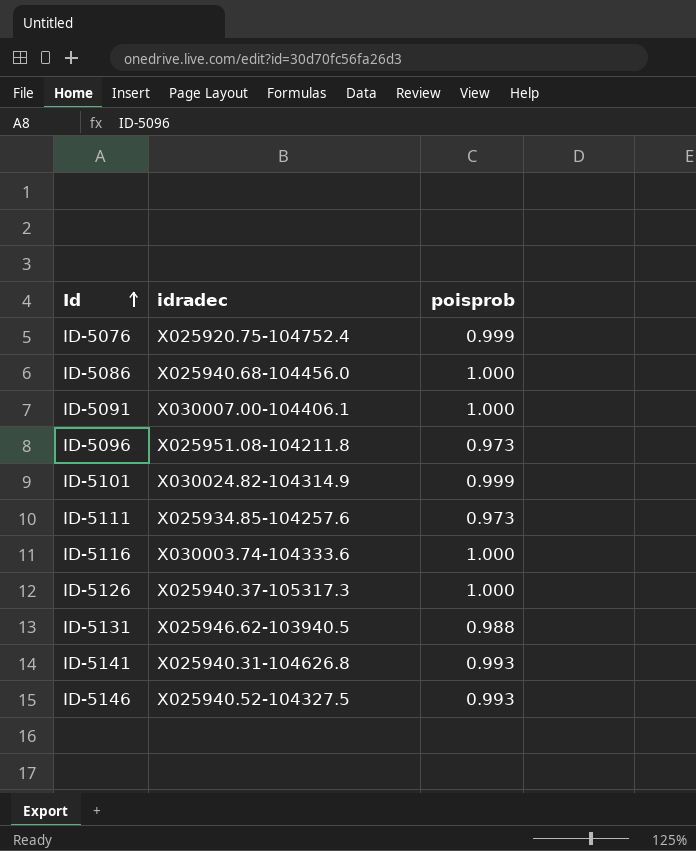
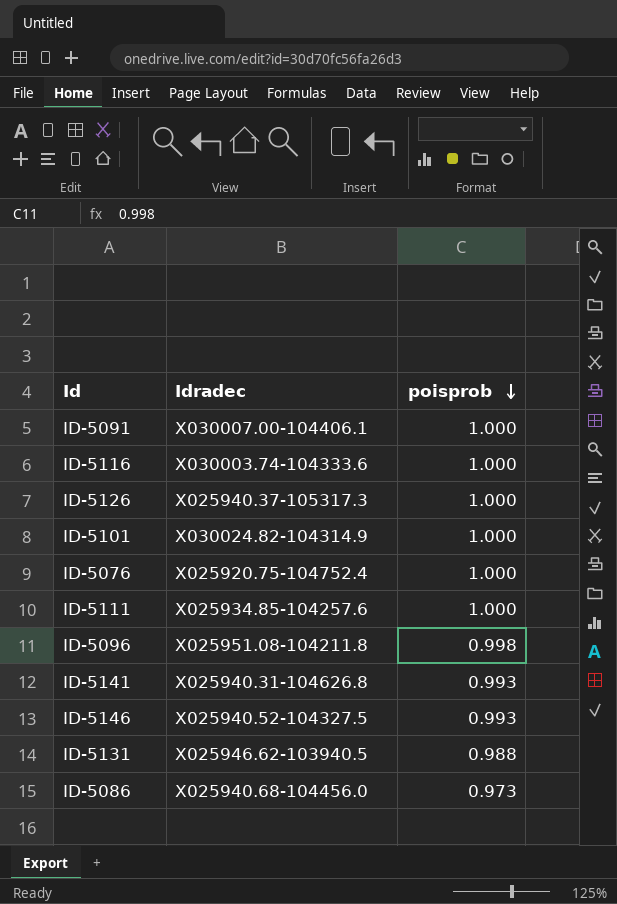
row order: Id ascending -> poisprob descending
column name: idradec -> Idradec
ID-5101 | poisprob: 0.999 -> 1.000
ID-5076 | poisprob: 0.999 -> 1.000
ID-5111 | poisprob: 0.973 -> 1.000
ID-5096 | poisprob: 0.973 -> 0.998
ID-5086 | poisprob: 1.000 -> 0.973

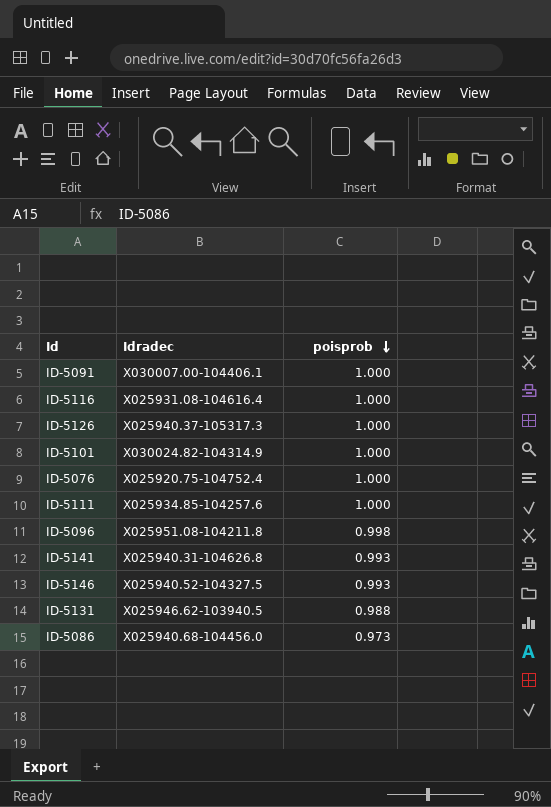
ID-5116 | Idradec: X030003.74-104333.6 -> X025931.08-104616.4

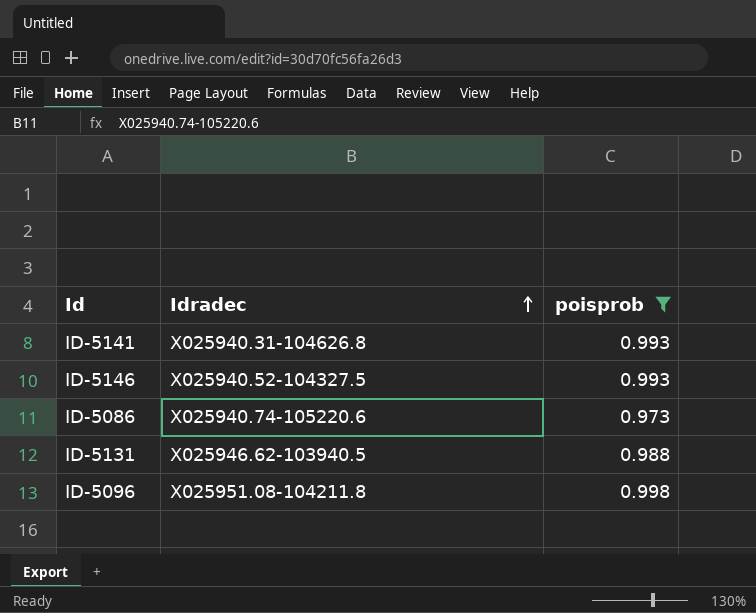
filter: none -> poisprob != 1.000
row order: poisprob descending -> Idradec ascending
ID-5086 | Idradec: X025940.68-104456.0 -> X025940.74-105220.6

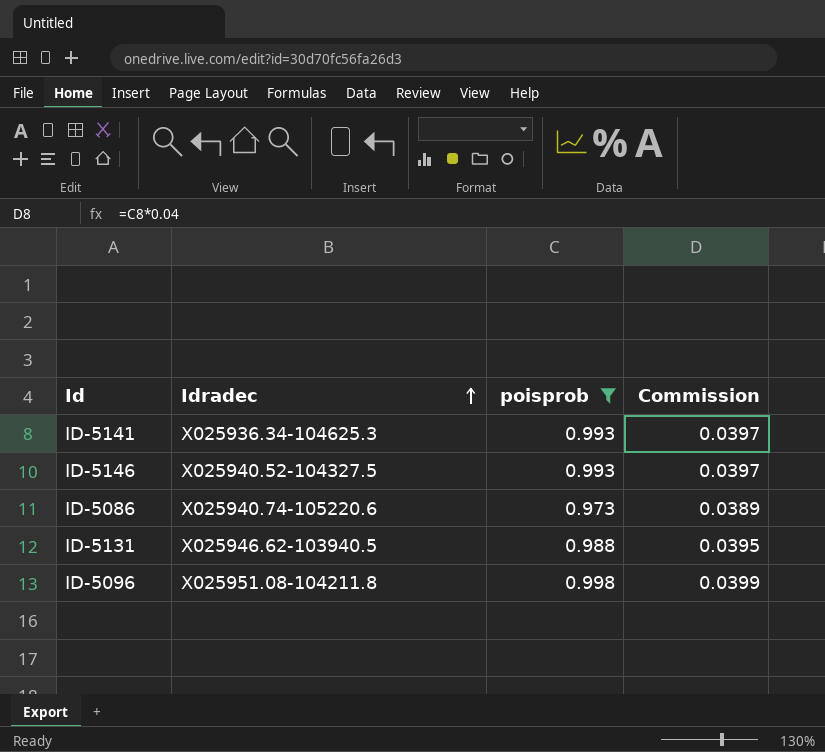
column Commission | formula: none -> [poisprob] * 0.04
ID-5141 | Idradec: X025940.31-104626.8 -> X025936.34-104625.3

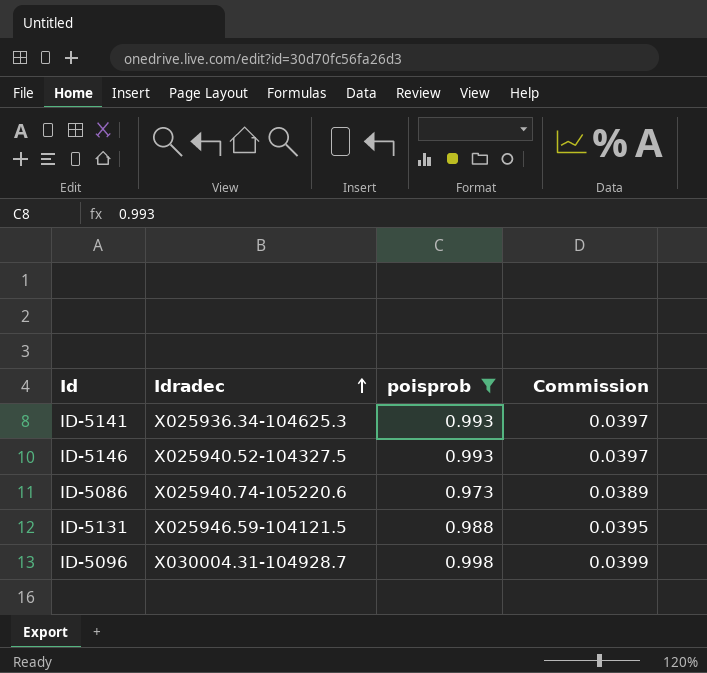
ID-5131 | Idradec: X025946.62-103940.5 -> X025946.59-104121.5
ID-5096 | Idradec: X025951.08-104211.8 -> X030004.31-104928.7

